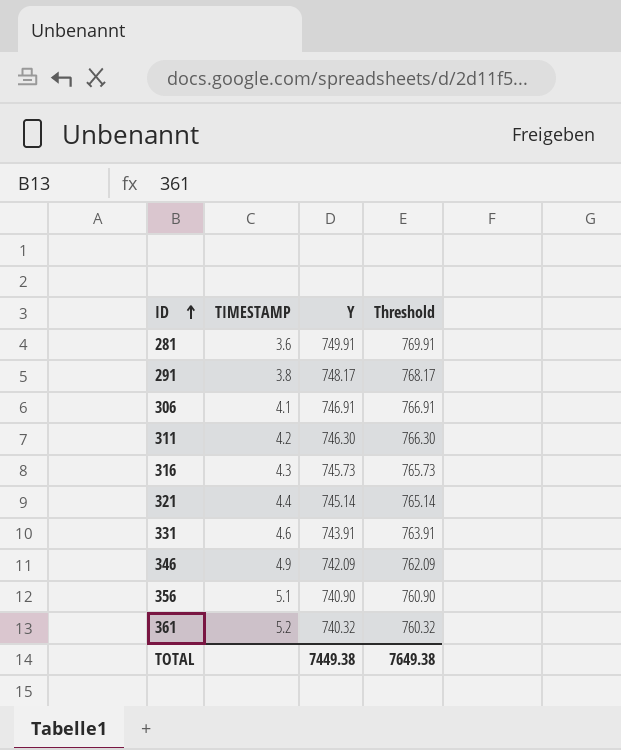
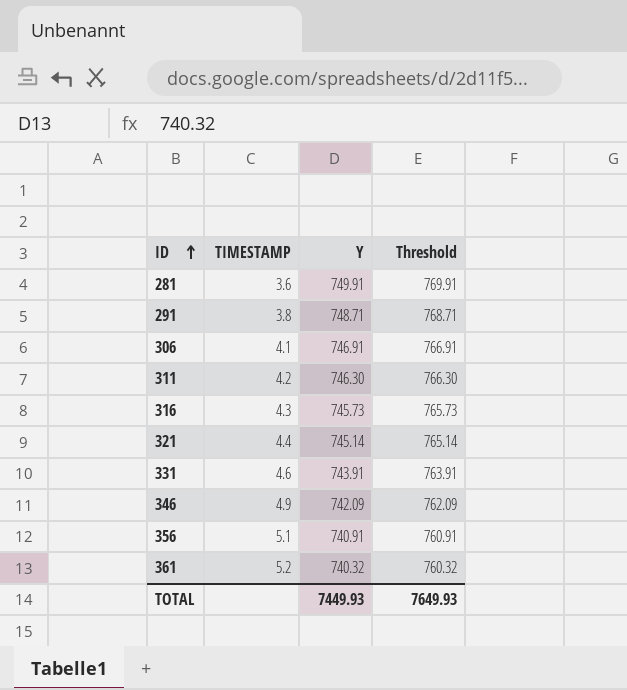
291 | Y: 748.17 -> 748.71
291 | Threshold: 768.17 -> 768.71
356 | Y: 740.90 -> 740.91
356 | Threshold: 760.90 -> 760.91
TOTAL | Y: 7449.38 -> 7449.93
TOTAL | Threshold: 7649.38 -> 7649.93

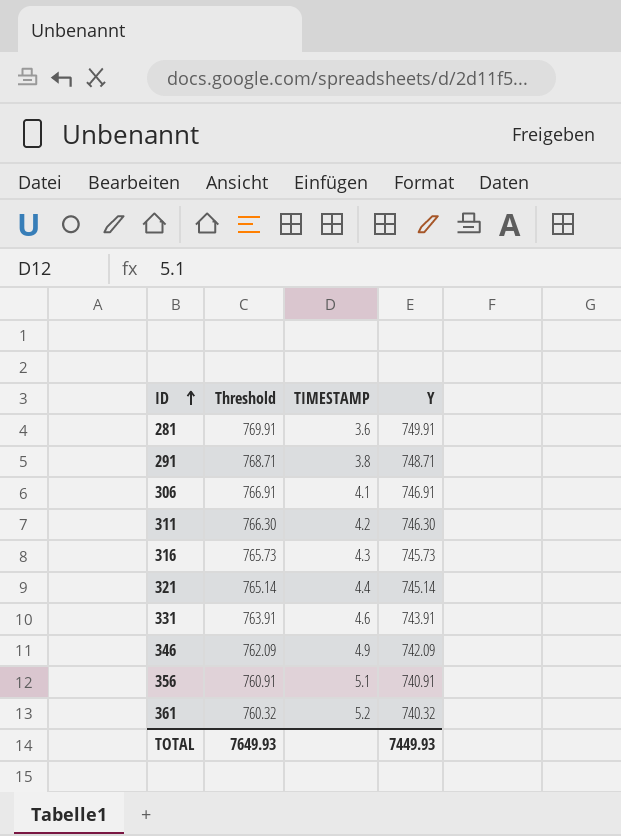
column Threshold | position: 4 -> 2

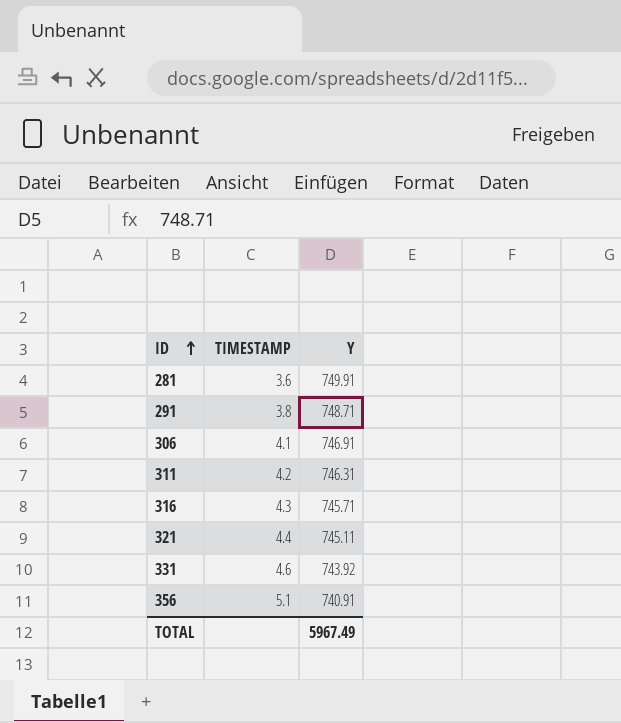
column Threshold | formula: [Y] + 20 -> none
row 346: 762.09 | 4.9 | 742.09 -> none
row 361: 760.32 | 5.2 | 740.32 -> none
311 | Y: 746.30 -> 746.31
316 | Y: 745.73 -> 745.71
321 | Y: 745.14 -> 745.11
331 | Y: 743.91 -> 743.92
TOTAL | Y: 7449.93 -> 5967.49

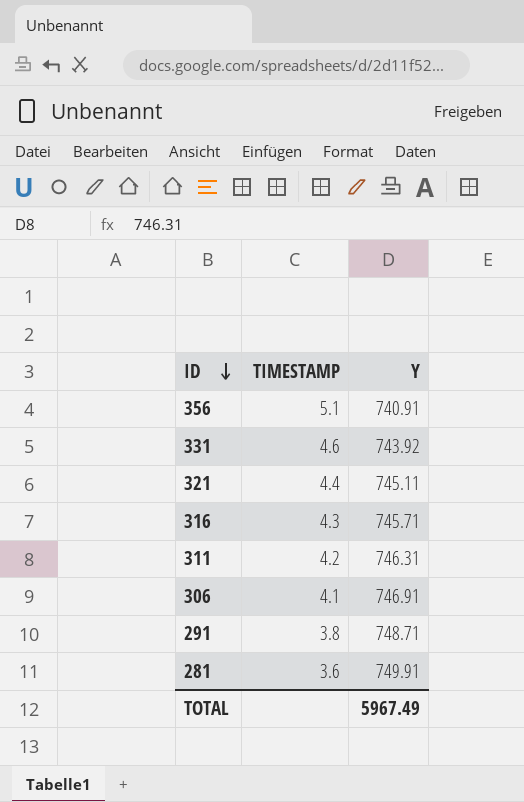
row order: ID ascending -> ID descending

